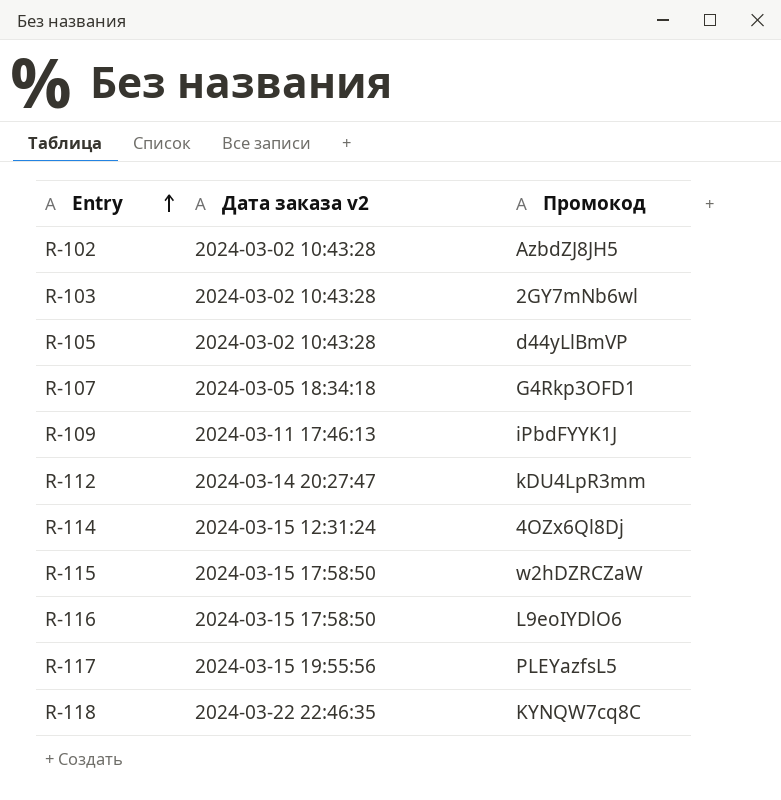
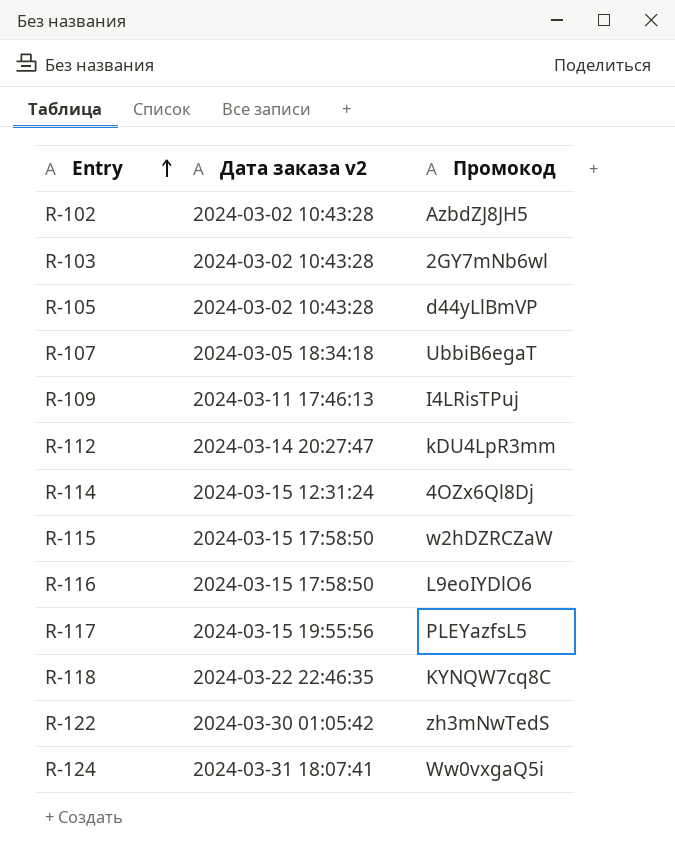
R-107 | Промокод: G4Rkp3OFD1 -> UbbiB6egaT
R-109 | Промокод: iPbdFYYK1J -> I4LRisTPuj
row R-122: none -> 2024-03-30 01:05:42 | zh3mNwTedS
row R-124: none -> 2024-03-31 18:07:41 | Ww0vxgaQ5i

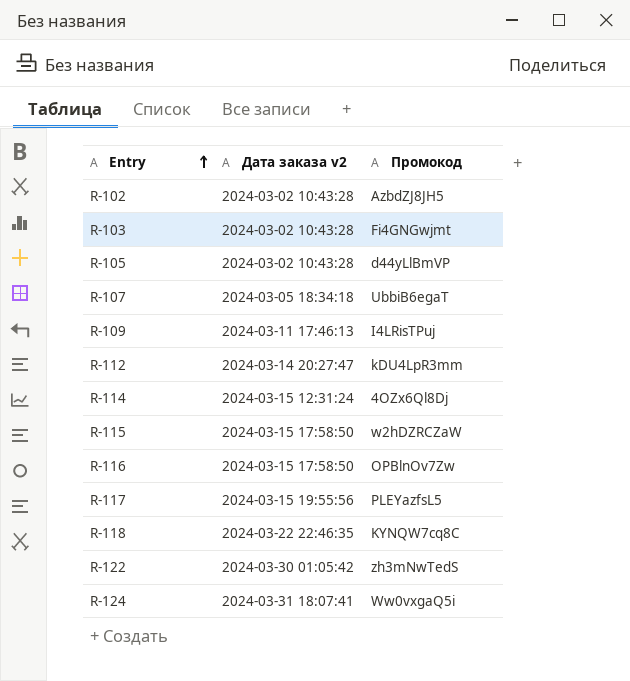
R-103 | Промокод: 2GY7mNb6wl -> Fi4GNGwjmt
R-116 | Промокод: L9eoIYDlO6 -> OPBlnOv7Zw

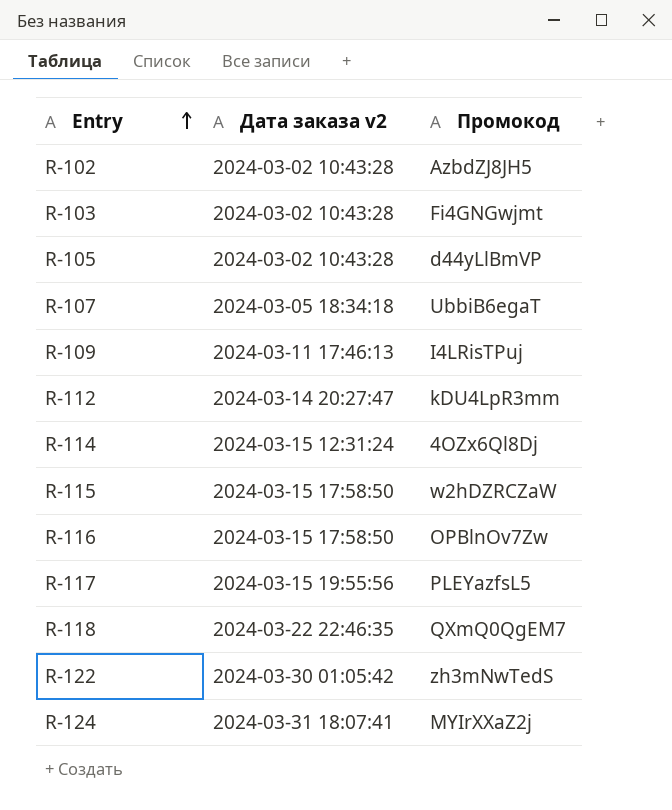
R-118 | Промокод: KYNQW7cq8C -> QXmQ0QgEM7
R-124 | Промокод: Ww0vxgaQ5i -> MYIrXXaZ2j

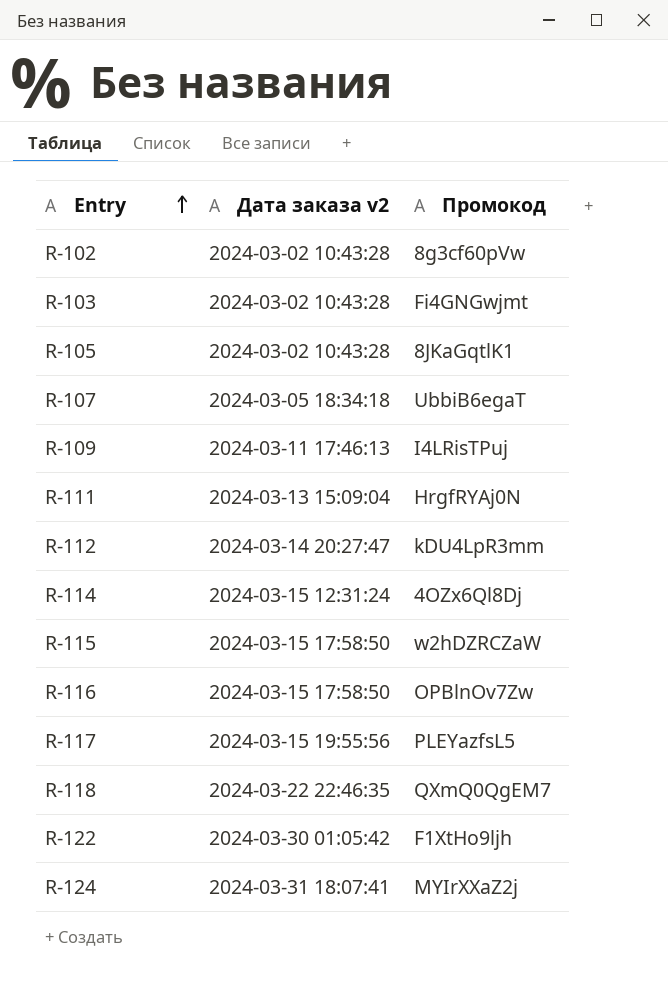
R-102 | Промокод: AzbdZJ8JH5 -> 8g3cf60pVw
R-105 | Промокод: d44yLlBmVP -> 8JKaGqtlK1
row R-111: none -> 2024-03-13 15:09:04 | HrgfRYAj0N
R-122 | Промокод: zh3mNwTedS -> F1XtHo9ljh

